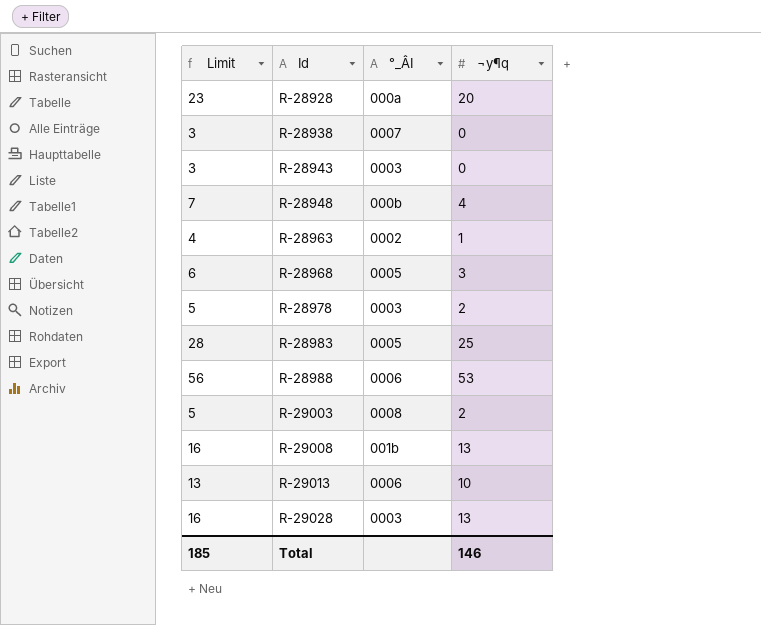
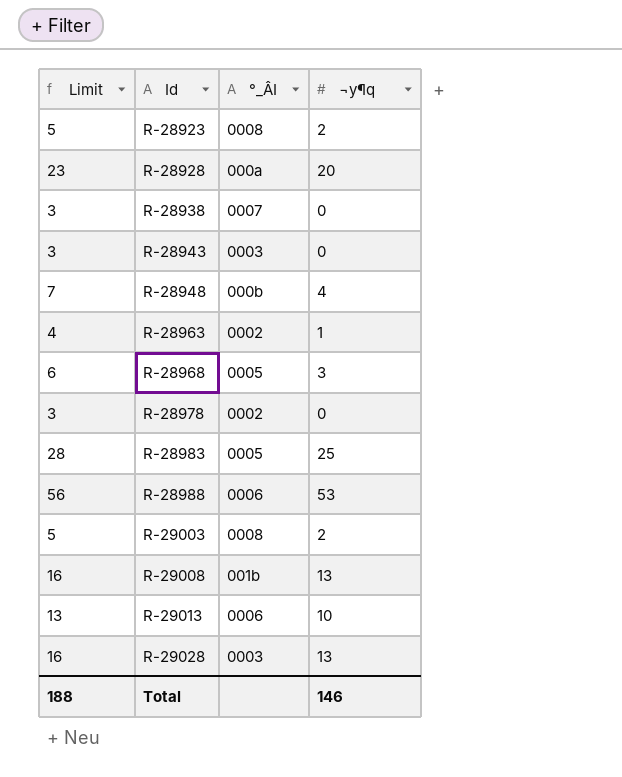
row R-28923: none -> 5 | 0008 | 2
R-28978 | Limit: 5 -> 3
R-28978 | °_ÂI: 0003 -> 0002
R-28978 | ¬y¶q: 2 -> 0
Total | Limit: 185 -> 188

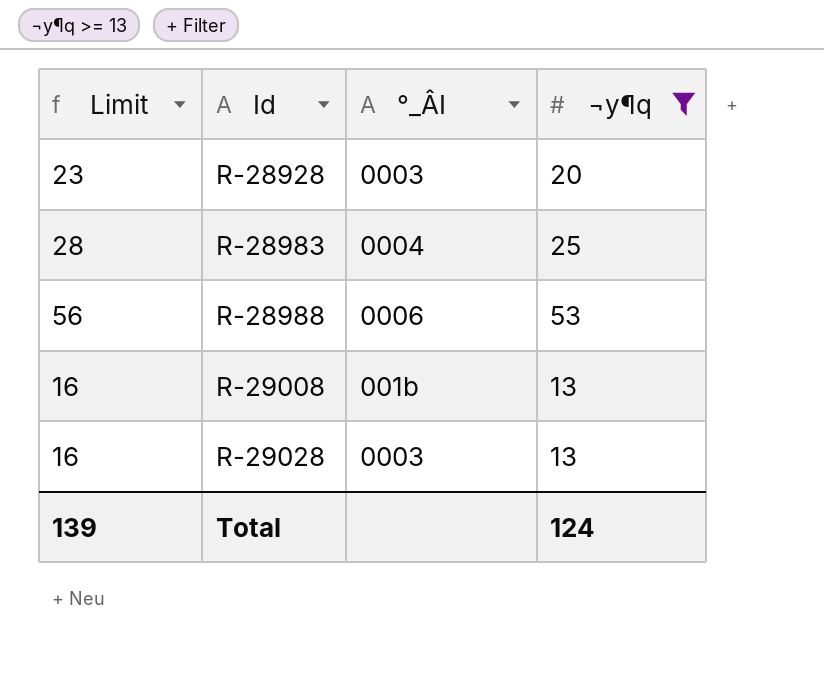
filter: none -> ¬y¶q >= 13
R-28928 | °_ÂI: 000a -> 0003
R-28983 | °_ÂI: 0005 -> 0004
Total | Limit: 188 -> 139
Total | ¬y¶q: 146 -> 124

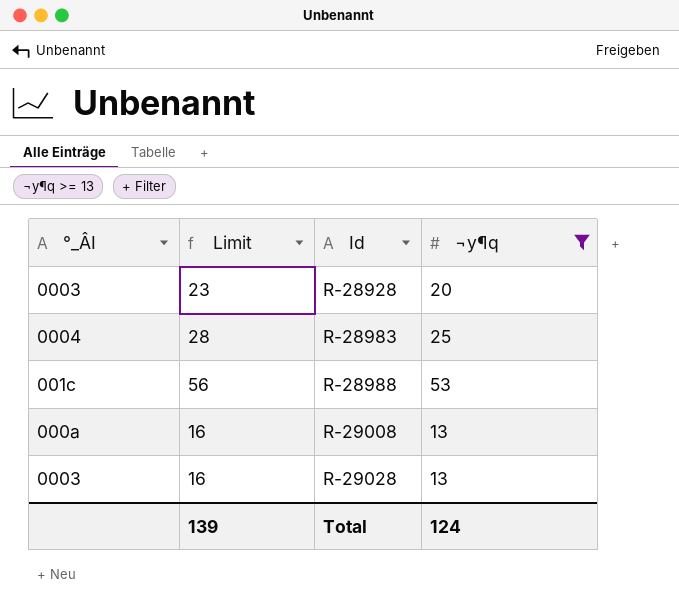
column °_ÂI | position: 3 -> 1
R-28988 | °_ÂI: 0006 -> 001c
R-29008 | °_ÂI: 001b -> 000a

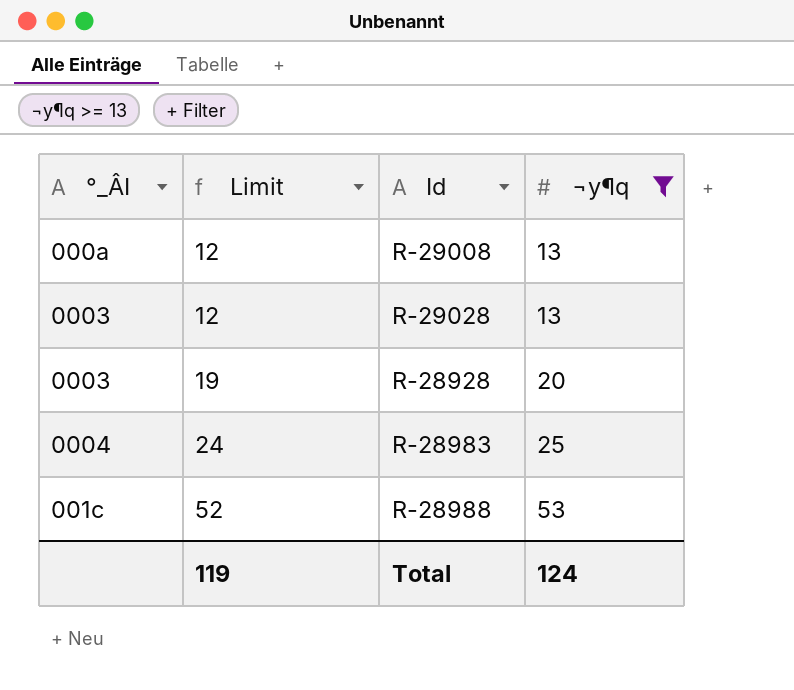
row order: Id ascending -> Limit ascending
column Limit | formula: [¬y¶q] + 3 -> [¬y¶q] - 1
Total | Limit: 139 -> 119

